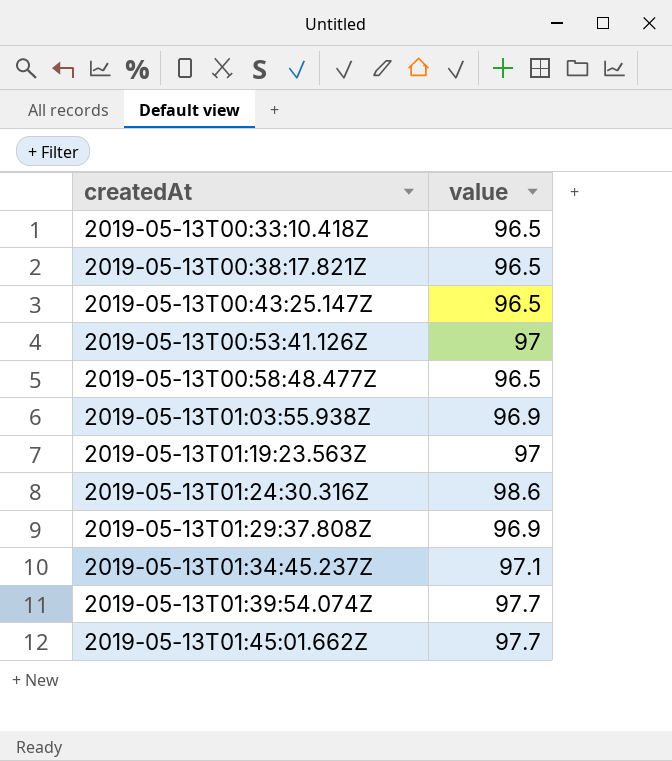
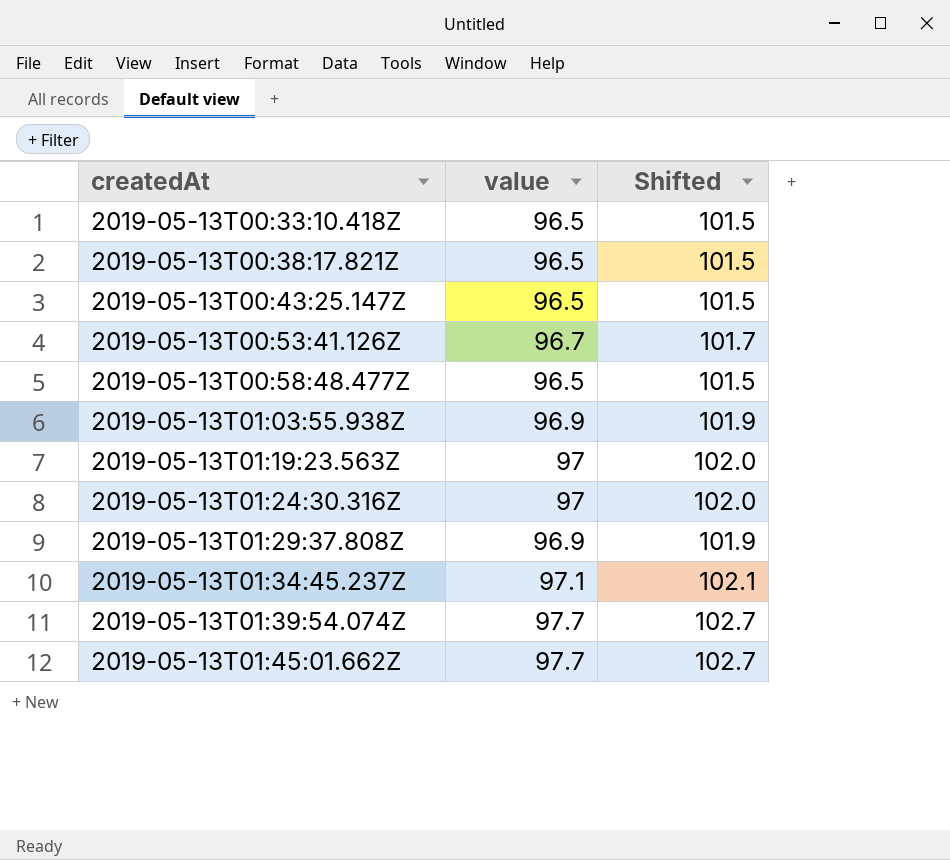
column Shifted | formula: none -> [value] + 5
2019-05-13T00:53:41.126Z | value: 97 -> 96.7
2019-05-13T01:24:30.316Z | value: 98.6 -> 97

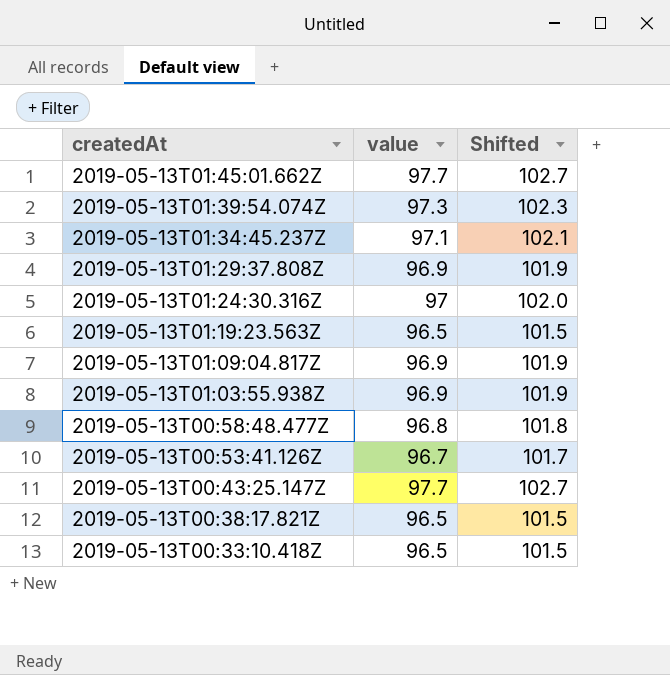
row order: createdAt ascending -> createdAt descending
2019-05-13T01:39:54.074Z | value: 97.7 -> 97.3
2019-05-13T01:39:54.074Z | Shifted: 102.7 -> 102.3
2019-05-13T01:19:23.563Z | value: 97 -> 96.5
2019-05-13T01:19:23.563Z | Shifted: 102.0 -> 101.5
row 2019-05-13T01:09:04.817Z: none -> 96.9 | 101.9
2019-05-13T00:58:48.477Z | value: 96.5 -> 96.8
2019-05-13T00:58:48.477Z | Shifted: 101.5 -> 101.8
2019-05-13T00:43:25.147Z | value: 96.5 -> 97.7
2019-05-13T00:43:25.147Z | Shifted: 101.5 -> 102.7

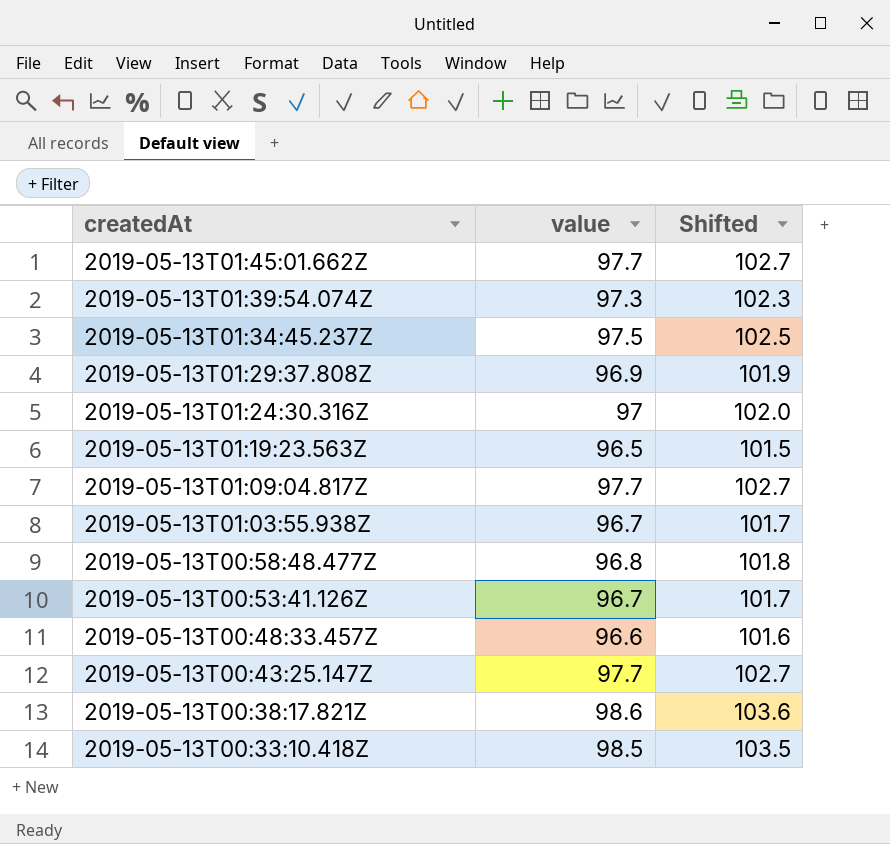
2019-05-13T01:34:45.237Z | value: 97.1 -> 97.5
2019-05-13T01:34:45.237Z | Shifted: 102.1 -> 102.5
2019-05-13T01:09:04.817Z | value: 96.9 -> 97.7
2019-05-13T01:09:04.817Z | Shifted: 101.9 -> 102.7
2019-05-13T01:03:55.938Z | value: 96.9 -> 96.7
2019-05-13T01:03:55.938Z | Shifted: 101.9 -> 101.7
row 2019-05-13T00:48:33.457Z: none -> 96.6 | 101.6
2019-05-13T00:38:17.821Z | value: 96.5 -> 98.6
2019-05-13T00:38:17.821Z | Shifted: 101.5 -> 103.6
2019-05-13T00:33:10.418Z | value: 96.5 -> 98.5
2019-05-13T00:33:10.418Z | Shifted: 101.5 -> 103.5

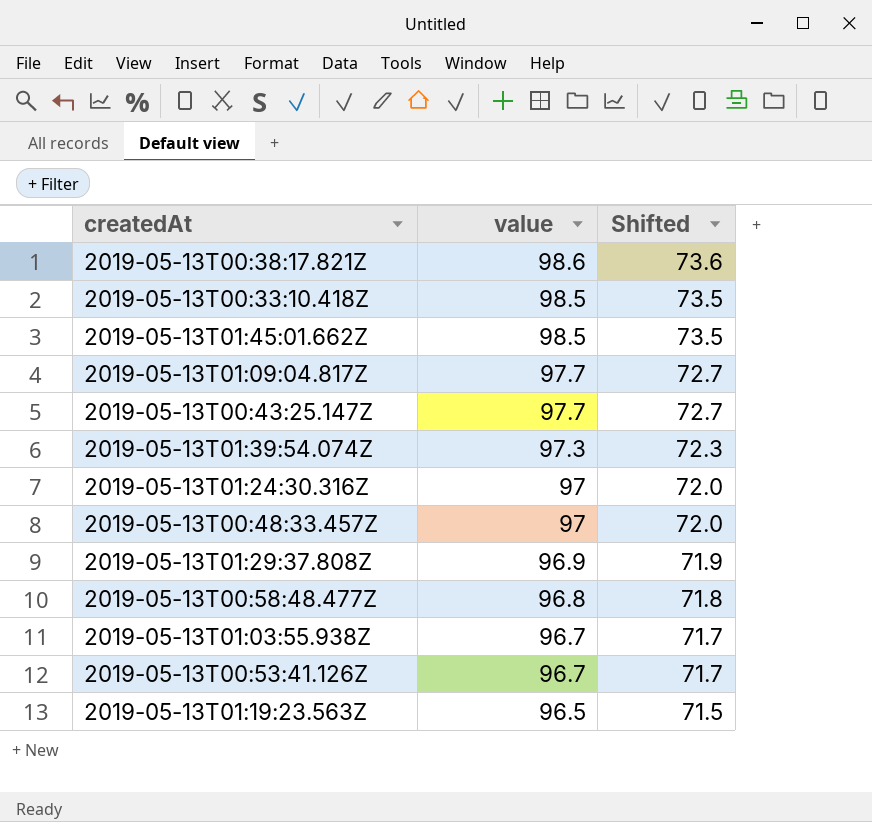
row order: createdAt descending -> value descending
column Shifted | formula: [value] + 5 -> [value] - 25
row 2019-05-13T01:34:45.237Z: 97.5 | 102.5 -> none
2019-05-13T01:45:01.662Z | value: 97.7 -> 98.5
2019-05-13T00:48:33.457Z | value: 96.6 -> 97

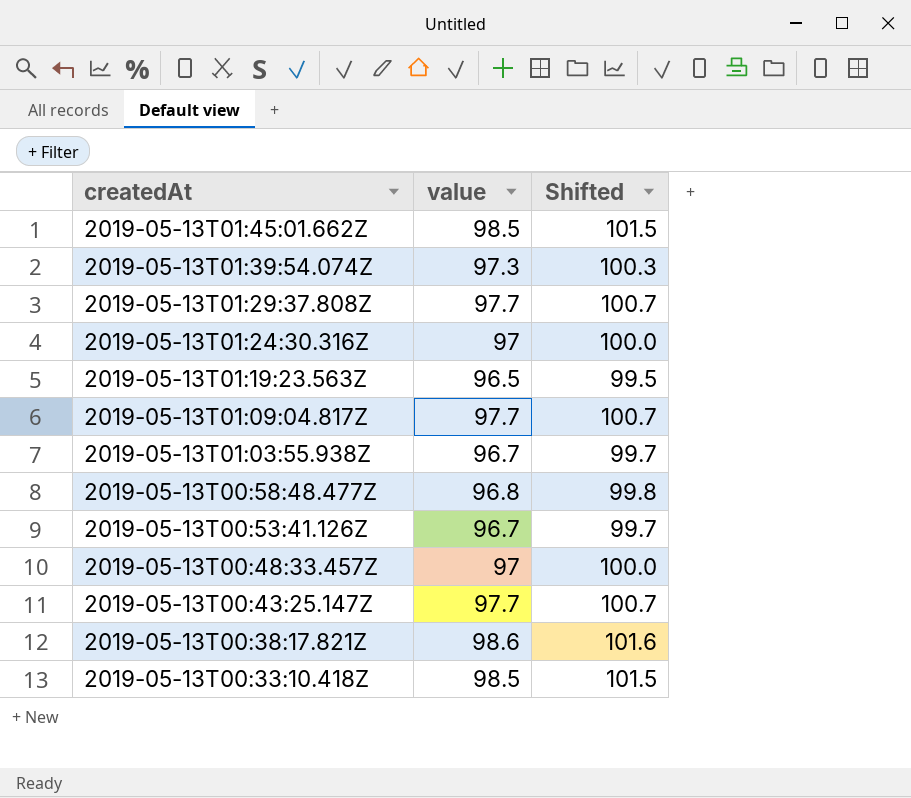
row order: value descending -> createdAt descending
column Shifted | formula: [value] - 25 -> [value] + 3
2019-05-13T01:29:37.808Z | value: 96.9 -> 97.7

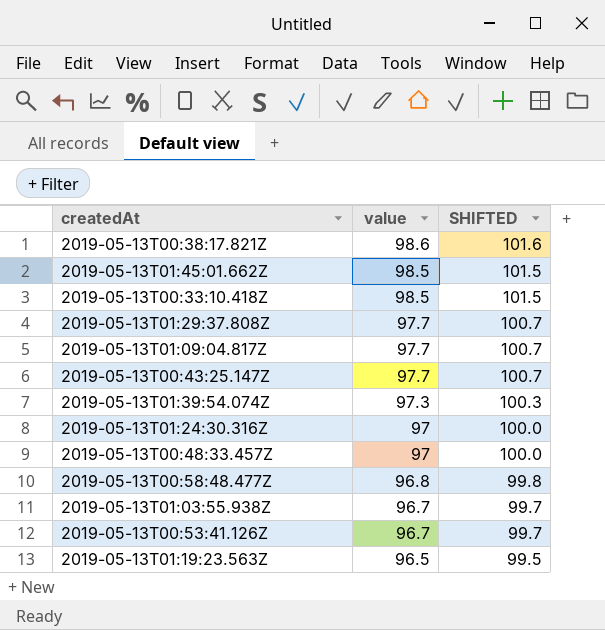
row order: createdAt descending -> value descending
column name: Shifted -> SHIFTED

